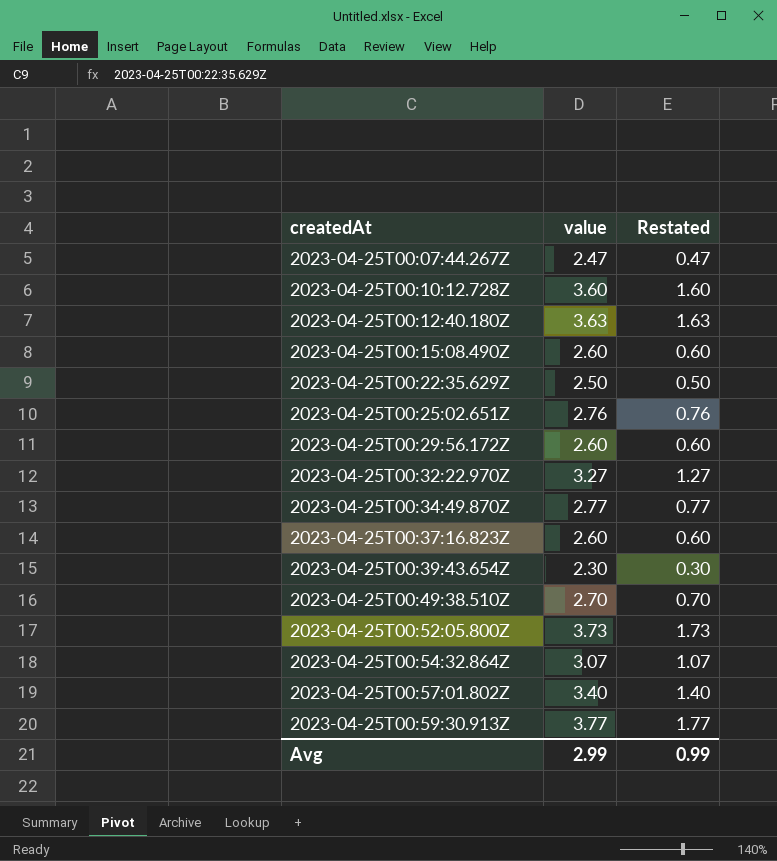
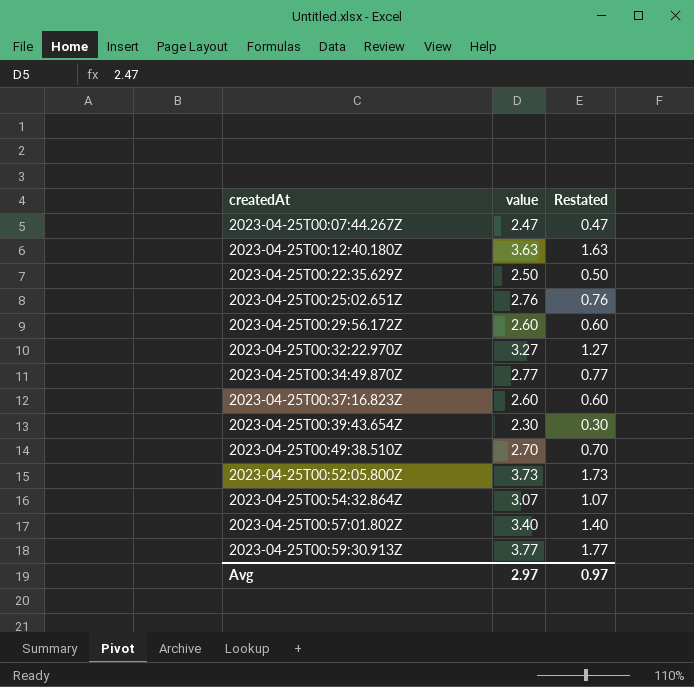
row 2023-04-25T00:10:12.728Z: 3.60 | 1.60 -> none
row 2023-04-25T00:15:08.490Z: 2.60 | 0.60 -> none
Avg | value: 2.99 -> 2.97
Avg | Restated: 0.99 -> 0.97

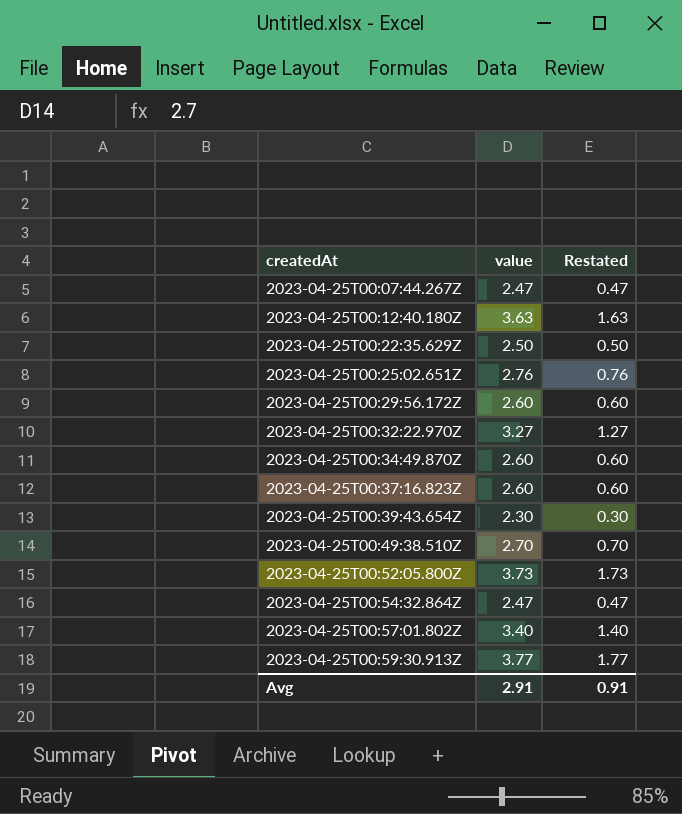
2023-04-25T00:34:49.870Z | value: 2.77 -> 2.60
2023-04-25T00:34:49.870Z | Restated: 0.77 -> 0.60
2023-04-25T00:54:32.864Z | value: 3.07 -> 2.47
2023-04-25T00:54:32.864Z | Restated: 1.07 -> 0.47
Avg | value: 2.97 -> 2.91
Avg | Restated: 0.97 -> 0.91

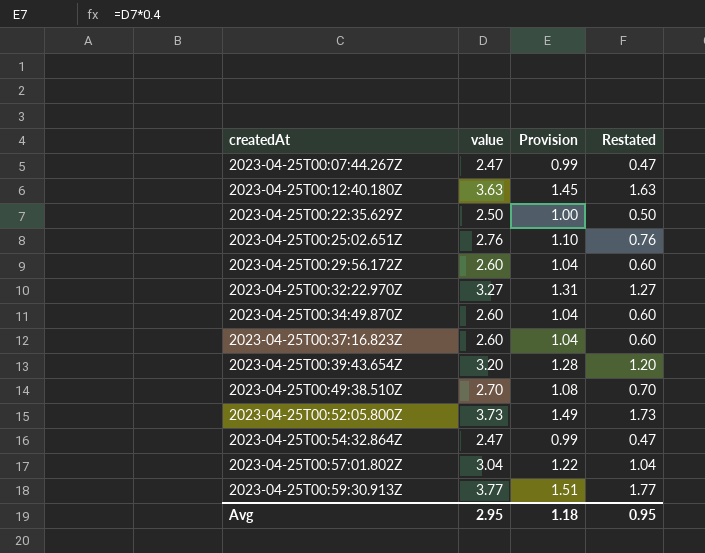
column Provision | formula: none -> [value] * 0.4
2023-04-25T00:39:43.654Z | value: 2.30 -> 3.20
2023-04-25T00:39:43.654Z | Restated: 0.30 -> 1.20
2023-04-25T00:57:01.802Z | value: 3.40 -> 3.04
2023-04-25T00:57:01.802Z | Restated: 1.40 -> 1.04
Avg | value: 2.91 -> 2.95
Avg | Restated: 0.91 -> 0.95

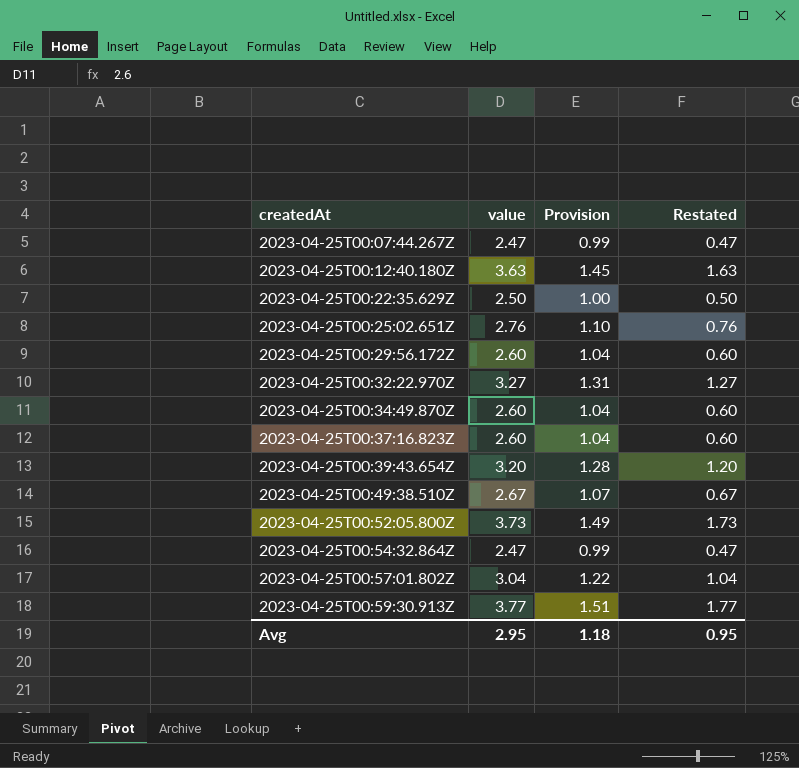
2023-04-25T00:49:38.510Z | value: 2.70 -> 2.67
2023-04-25T00:49:38.510Z | Provision: 1.08 -> 1.07
2023-04-25T00:49:38.510Z | Restated: 0.70 -> 0.67

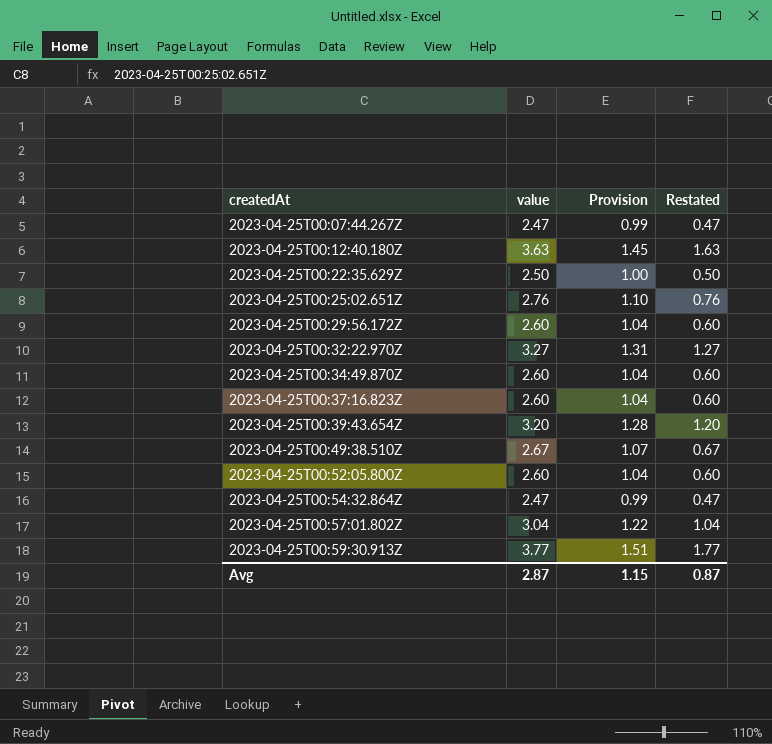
2023-04-25T00:52:05.800Z | value: 3.73 -> 2.60
2023-04-25T00:52:05.800Z | Provision: 1.49 -> 1.04
2023-04-25T00:52:05.800Z | Restated: 1.73 -> 0.60
Avg | value: 2.95 -> 2.87
Avg | Provision: 1.18 -> 1.15
Avg | Restated: 0.95 -> 0.87

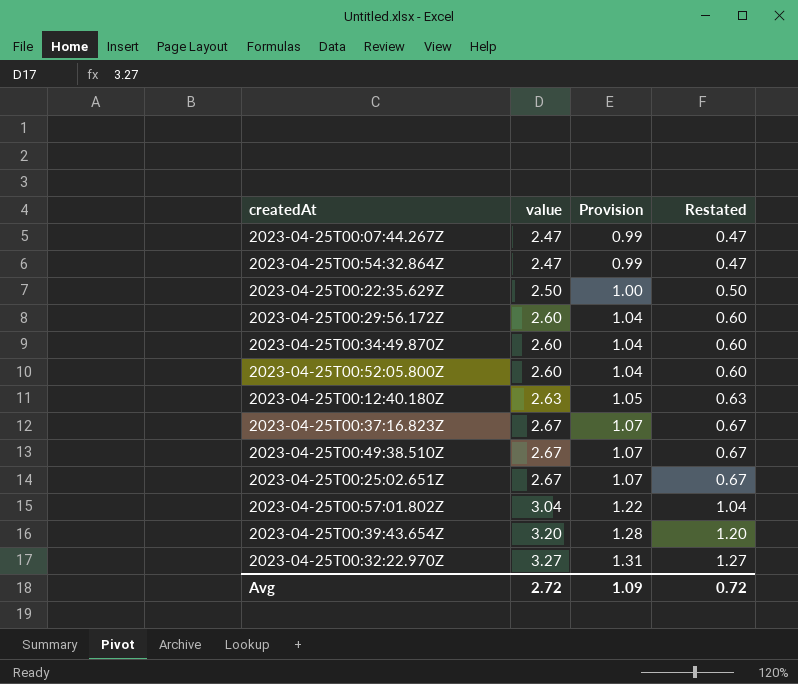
row order: createdAt ascending -> value ascending
row 2023-04-25T00:59:30.913Z: 3.77 | 1.51 | 1.77 -> none
2023-04-25T00:12:40.180Z | value: 3.63 -> 2.63
2023-04-25T00:12:40.180Z | Provision: 1.45 -> 1.05
2023-04-25T00:12:40.180Z | Restated: 1.63 -> 0.63
2023-04-25T00:37:16.823Z | value: 2.60 -> 2.67
2023-04-25T00:37:16.823Z | Provision: 1.04 -> 1.07
2023-04-25T00:37:16.823Z | Restated: 0.60 -> 0.67
2023-04-25T00:25:02.651Z | value: 2.76 -> 2.67
2023-04-25T00:25:02.651Z | Provision: 1.10 -> 1.07
2023-04-25T00:25:02.651Z | Restated: 0.76 -> 0.67
Avg | value: 2.87 -> 2.72
Avg | Provision: 1.15 -> 1.09
Avg | Restated: 0.87 -> 0.72

